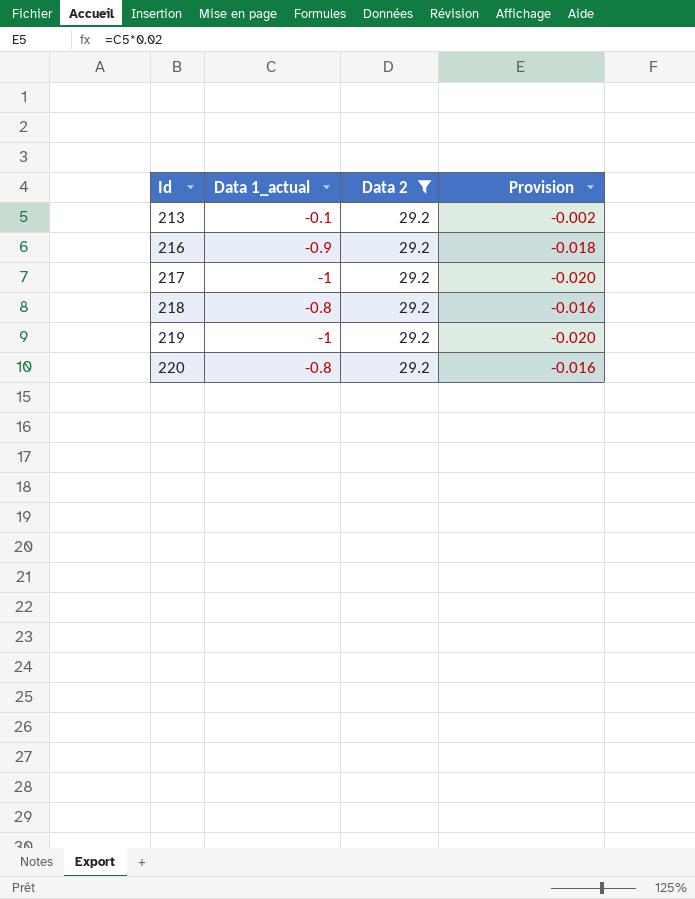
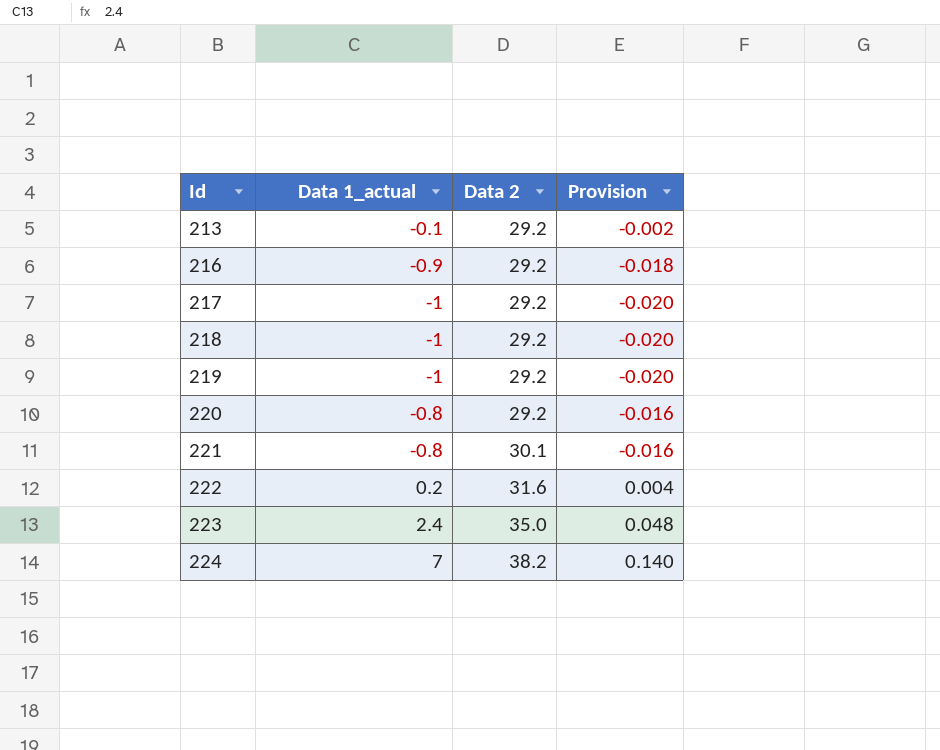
filter: Data 2 = 29.2 -> none
218 | Data 1_actual: -0.8 -> -1
218 | Provision: -0.016 -> -0.020

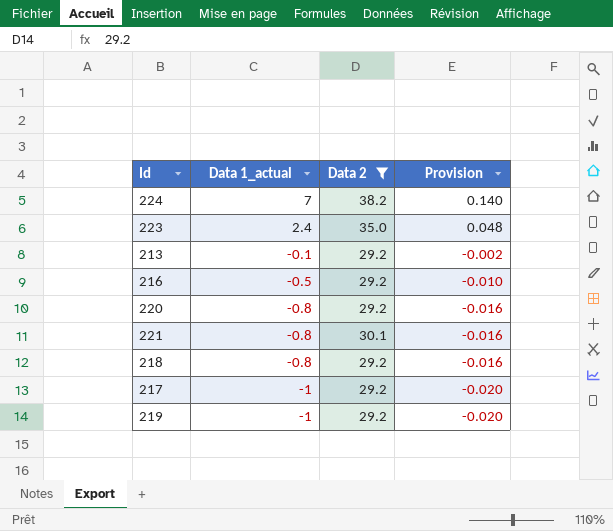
filter: none -> Data 2 != 31.6
row order: Id ascending -> Data 1_actual descending
216 | Data 1_actual: -0.9 -> -0.5
216 | Provision: -0.018 -> -0.010
218 | Data 1_actual: -1 -> -0.8
218 | Provision: -0.020 -> -0.016

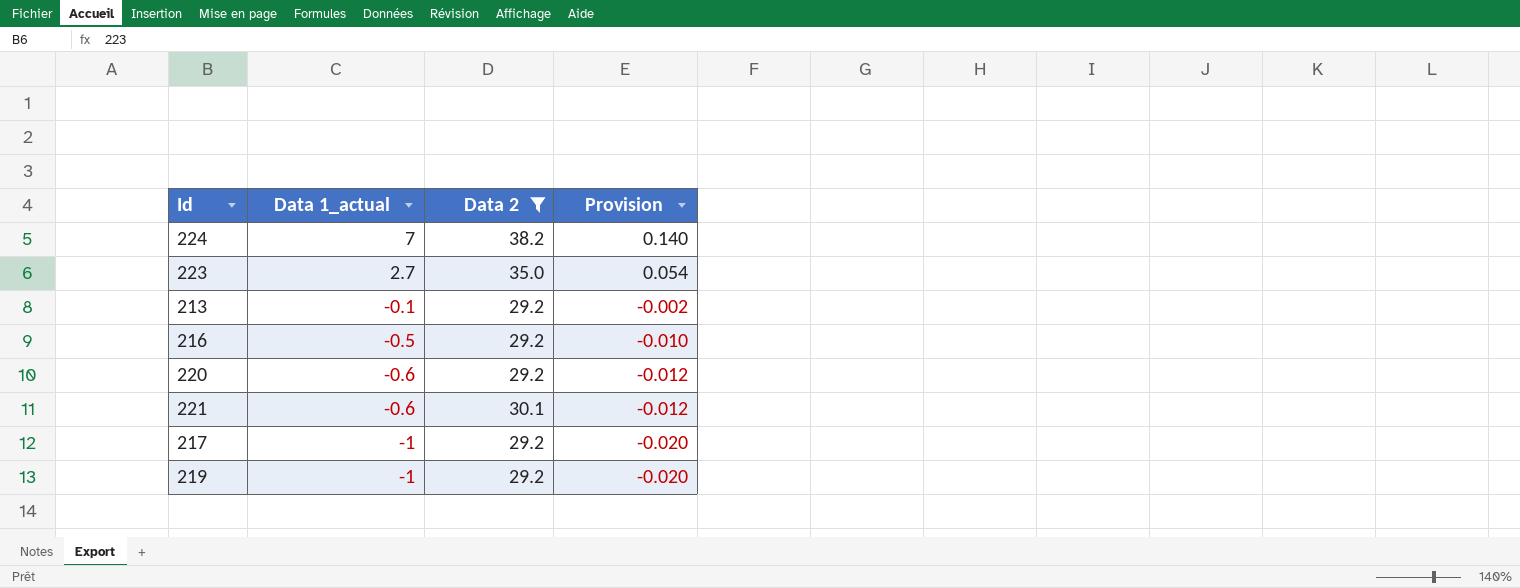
row 218: -0.8 | 29.2 | -0.016 -> none
223 | Data 1_actual: 2.4 -> 2.7
223 | Provision: 0.048 -> 0.054
220 | Data 1_actual: -0.8 -> -0.6
220 | Provision: -0.016 -> -0.012
221 | Data 1_actual: -0.8 -> -0.6
221 | Provision: -0.016 -> -0.012

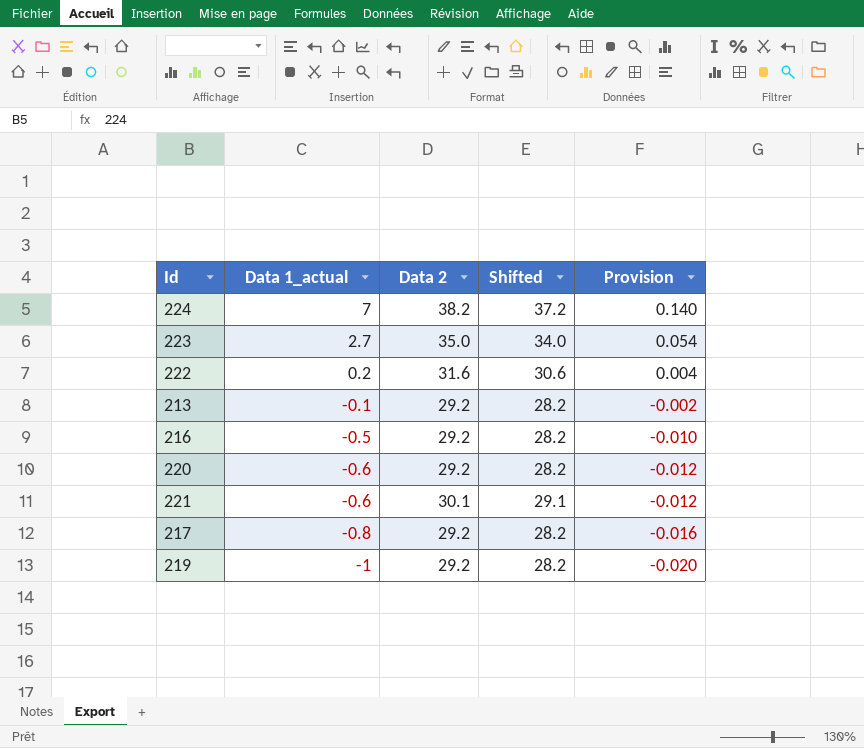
filter: Data 2 != 31.6 -> none
column Shifted | formula: none -> [Data 2] - 1
217 | Data 1_actual: -1 -> -0.8
217 | Provision: -0.020 -> -0.016

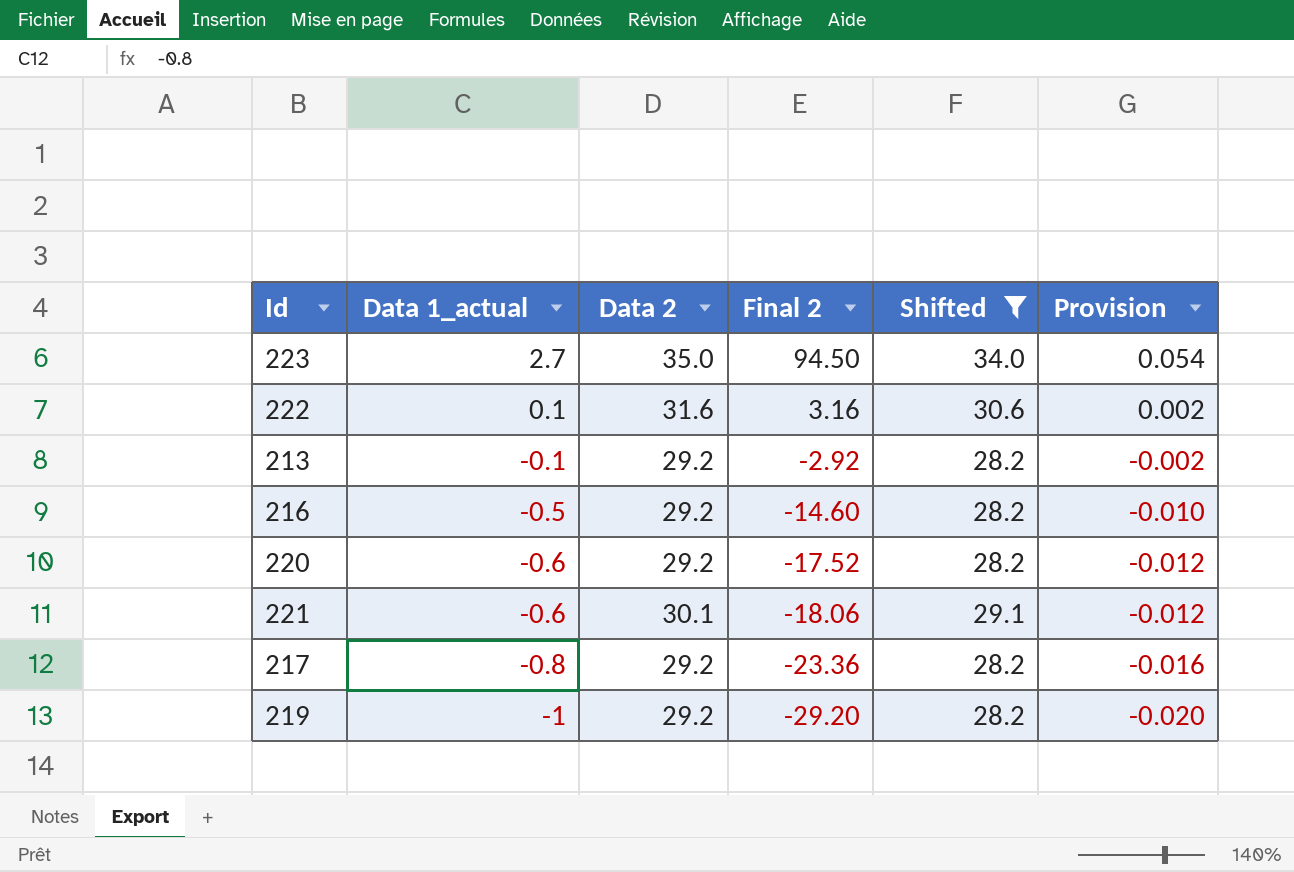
filter: none -> Shifted != 37.2
column Final 2 | formula: none -> [Data 1_actual] * [Data 2]
222 | Data 1_actual: 0.2 -> 0.1
222 | Provision: 0.004 -> 0.002

